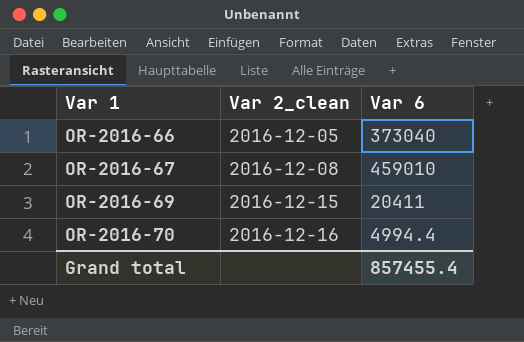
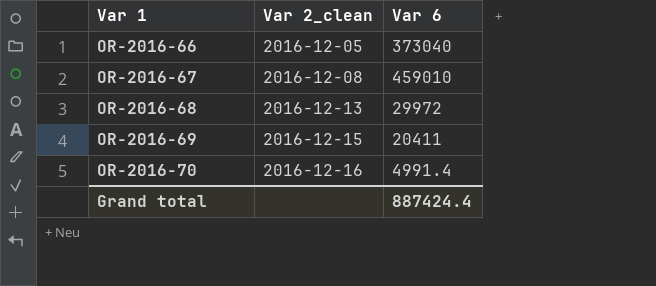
row OR-2016-68: none -> 2016-12-13 | 29972
OR-2016-70 | Var 6: 4994.4 -> 4991.4
Grand total | Var 6: 857455.4 -> 887424.4

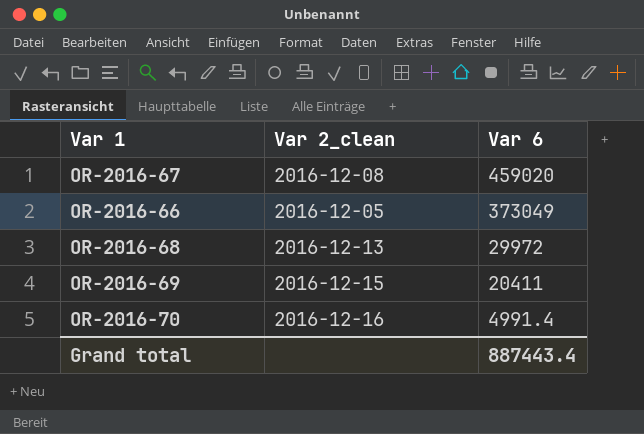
row order: Var 1 ascending -> Var 6 descending
OR-2016-67 | Var 6: 459010 -> 459020
OR-2016-66 | Var 6: 373040 -> 373049
Grand total | Var 6: 887424.4 -> 887443.4

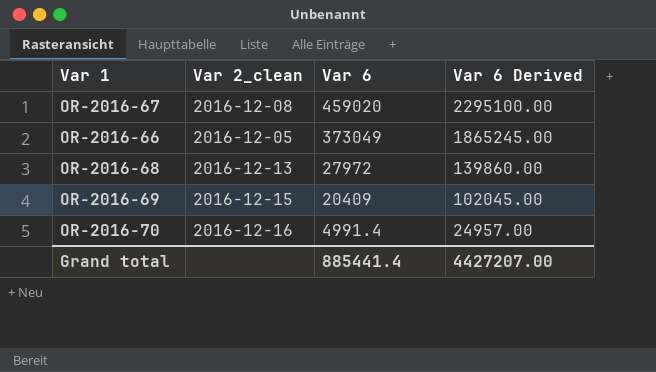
column Var 6 Derived | formula: none -> [Var 6] * 5
OR-2016-68 | Var 6: 29972 -> 27972
OR-2016-69 | Var 6: 20411 -> 20409
Grand total | Var 6: 887443.4 -> 885441.4

